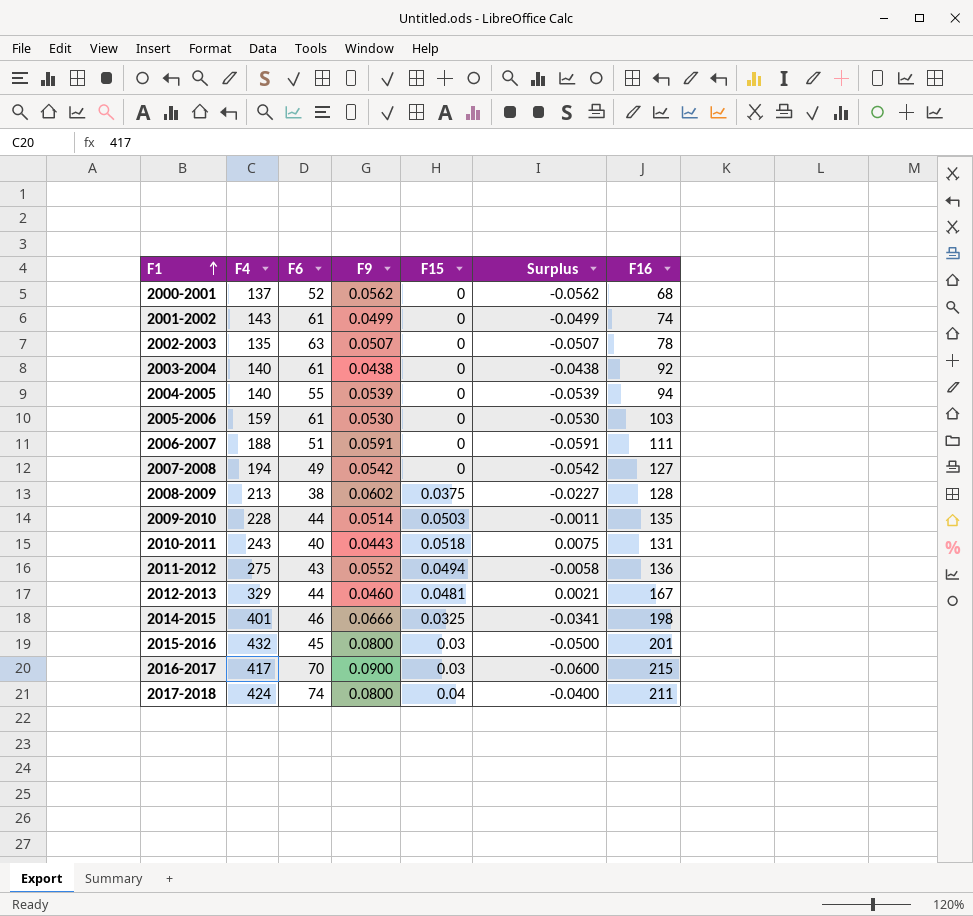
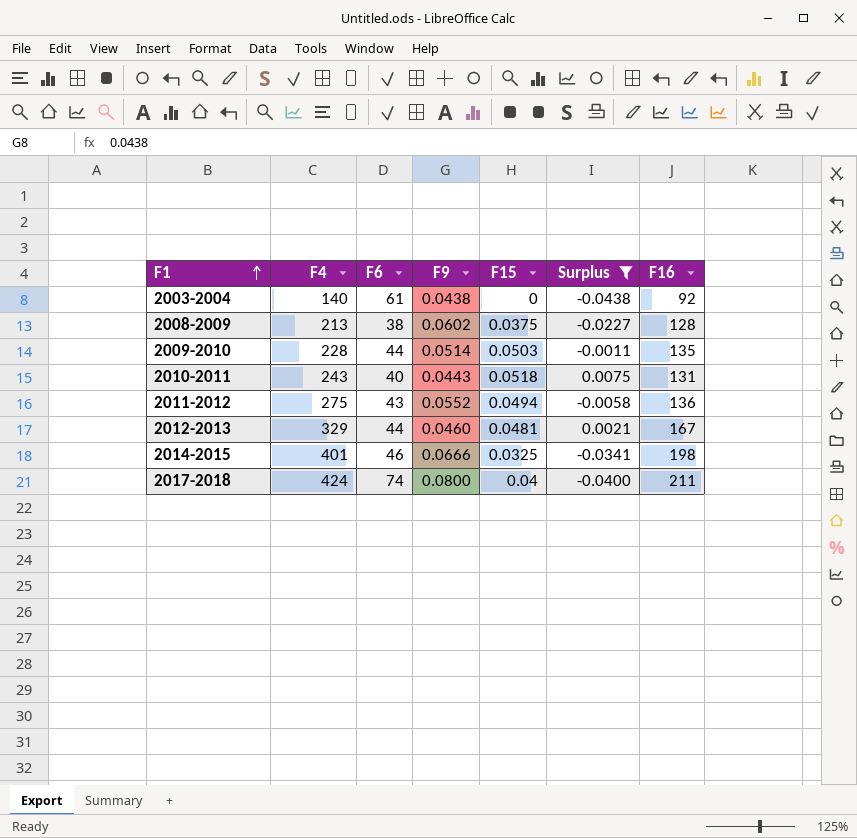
filter: none -> Surplus >= -0.0438

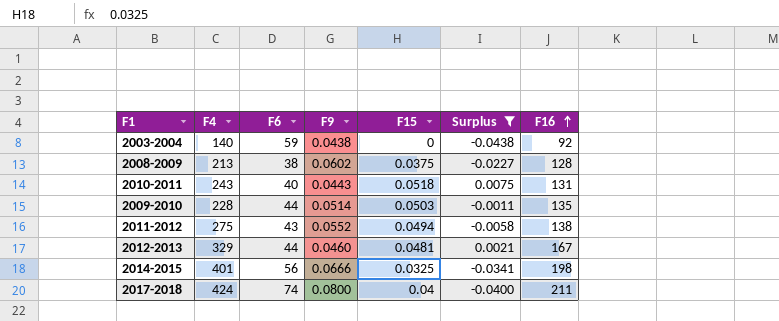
row order: F1 ascending -> F16 ascending
2003-2004 | F6: 61 -> 59
2011-2012 | F16: 136 -> 138
2014-2015 | F6: 46 -> 56

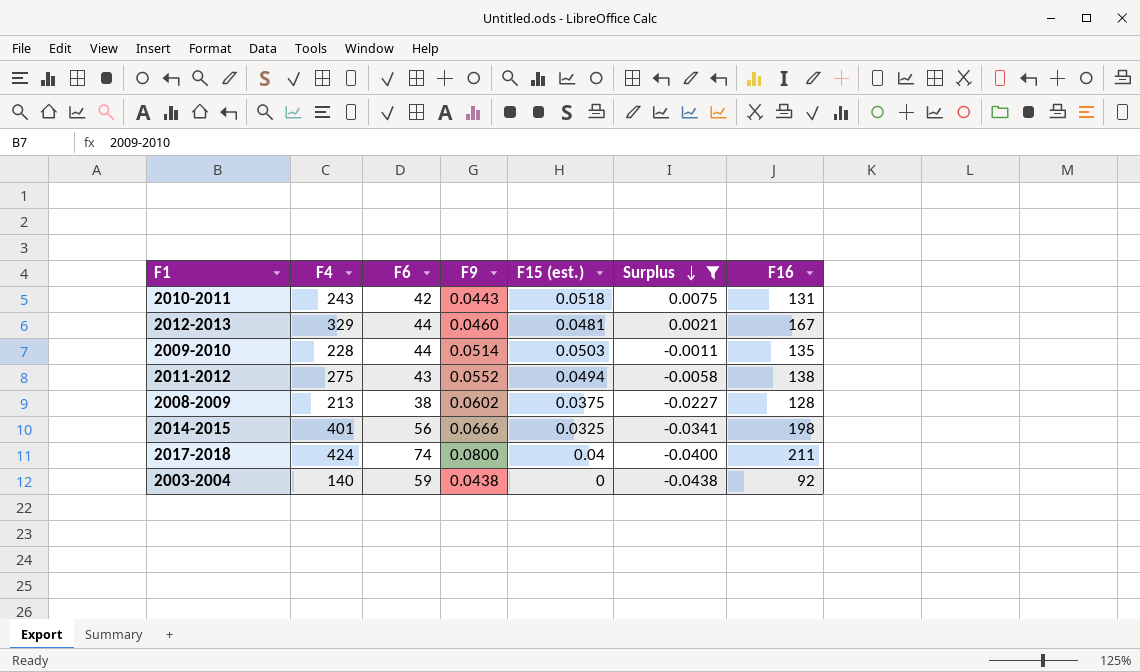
row order: F16 ascending -> Surplus descending
column name: F15 -> F15 (est.)
2010-2011 | F6: 40 -> 42

